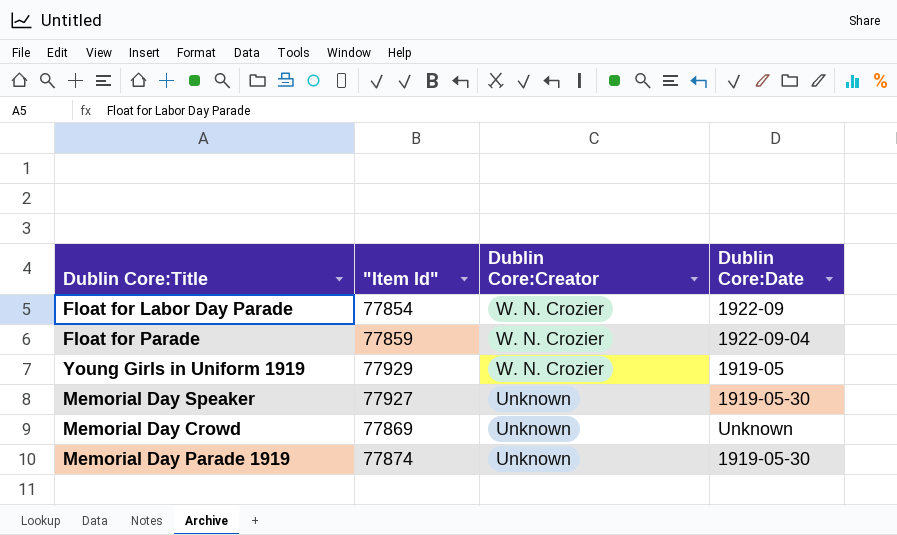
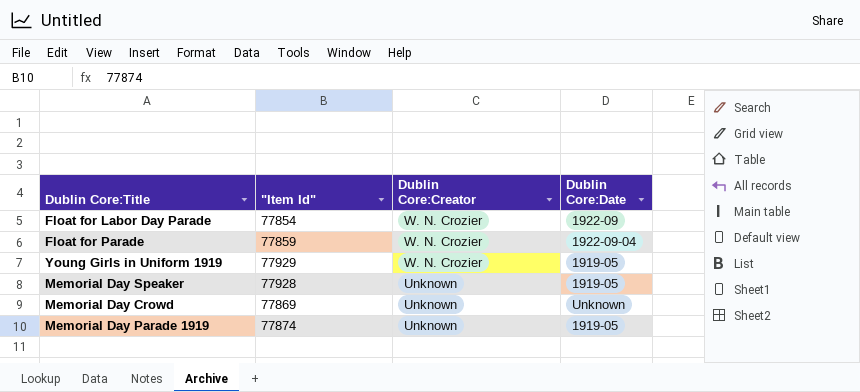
Memorial Day Speaker | "Item Id": 77927 -> 77928
Memorial Day Speaker | Dublin Core:Date: 1919-05-30 -> 1919-05
Memorial Day Parade 1919 | Dublin Core:Date: 1919-05-30 -> 1919-05

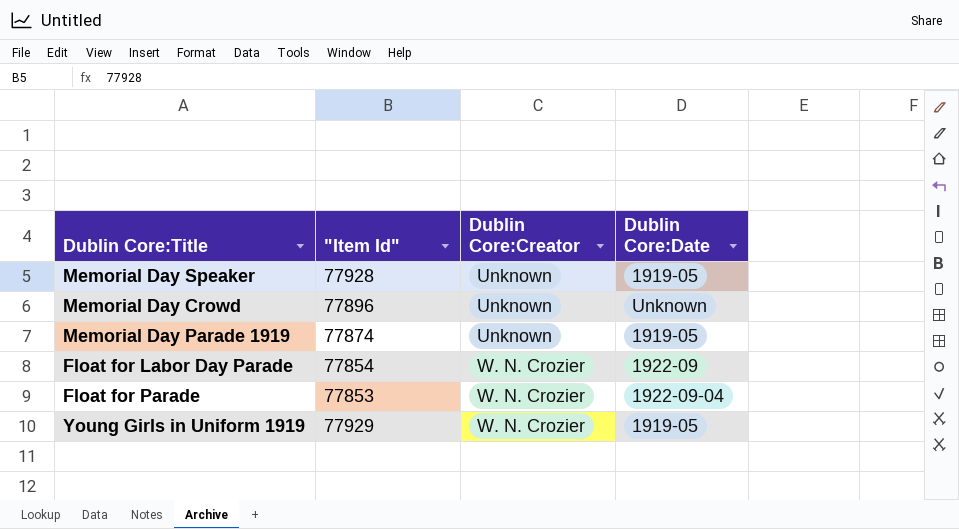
row order: Dublin Core:Creator descending -> Dublin Core:Creator ascending
Memorial Day Crowd | "Item Id": 77869 -> 77896
Float for Parade | "Item Id": 77859 -> 77853

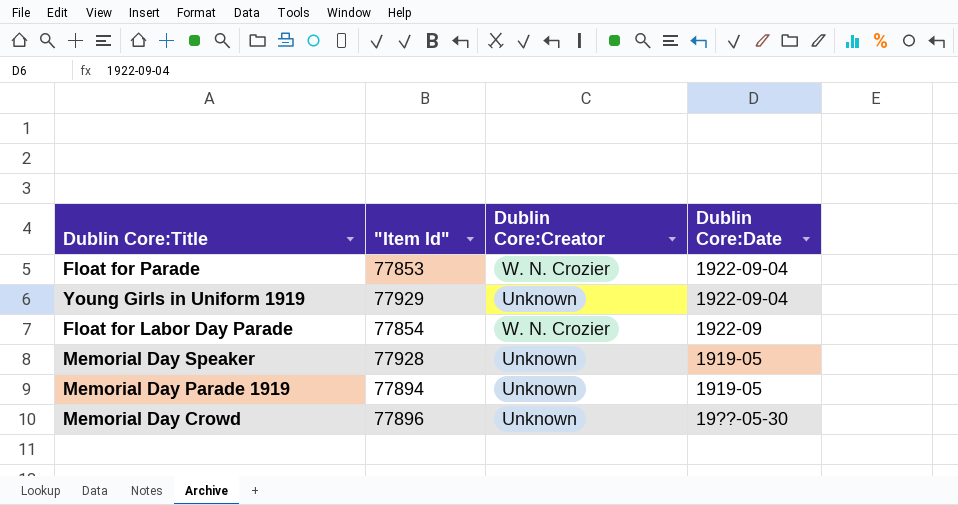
row order: Dublin Core:Creator ascending -> Dublin Core:Date descending
Young Girls in Uniform 1919 | Dublin Core:Creator: W. N. Crozier -> Unknown
Young Girls in Uniform 1919 | Dublin Core:Date: 1919-05 -> 1922-09-04
Memorial Day Parade 1919 | "Item Id": 77874 -> 77894
Memorial Day Crowd | Dublin Core:Date: Unknown -> 19??-05-30

